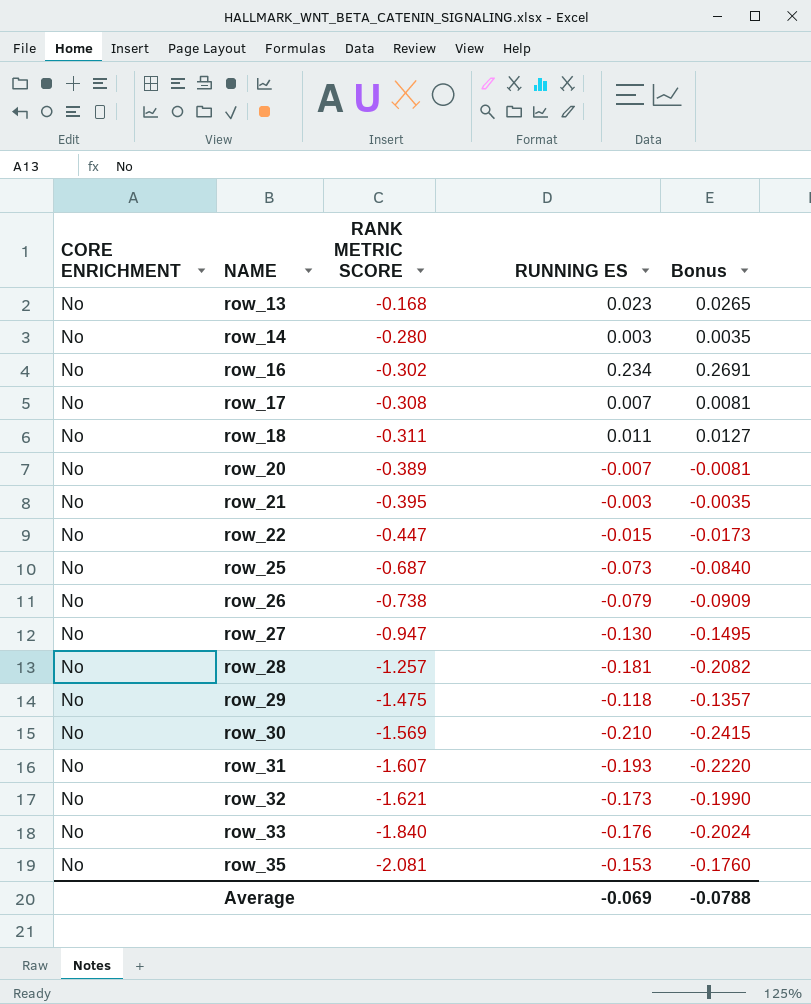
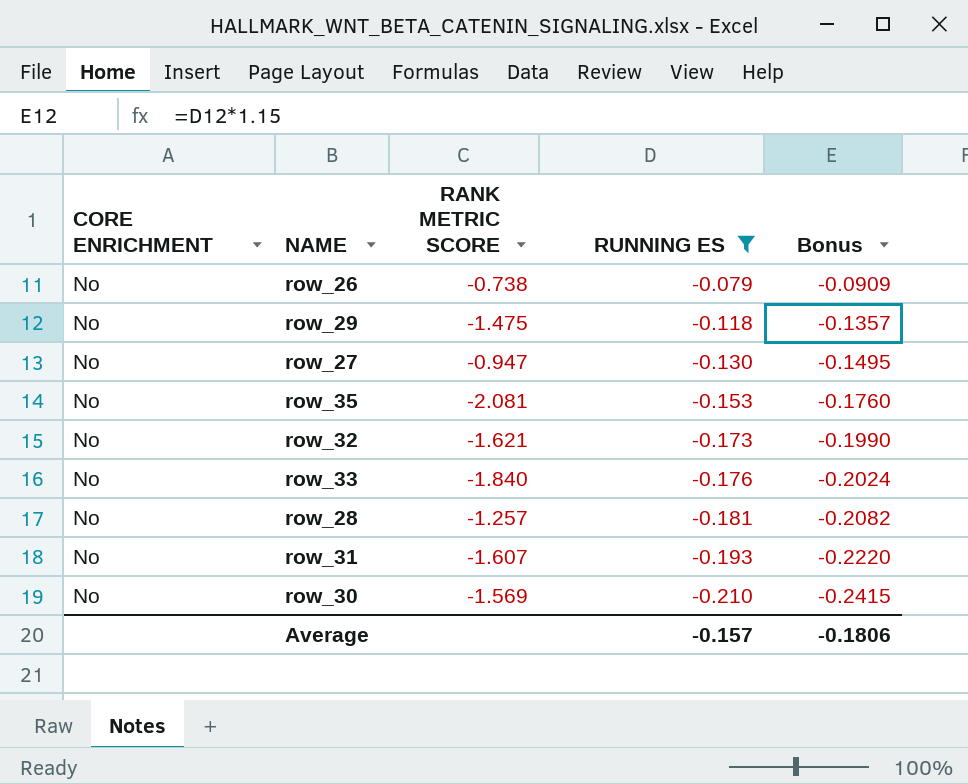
filter: none -> RUNNING ES <= -0.079
row order: NAME ascending -> RUNNING ES descending
Average | RUNNING ES: -0.069 -> -0.157
Average | Bonus: -0.0788 -> -0.1806

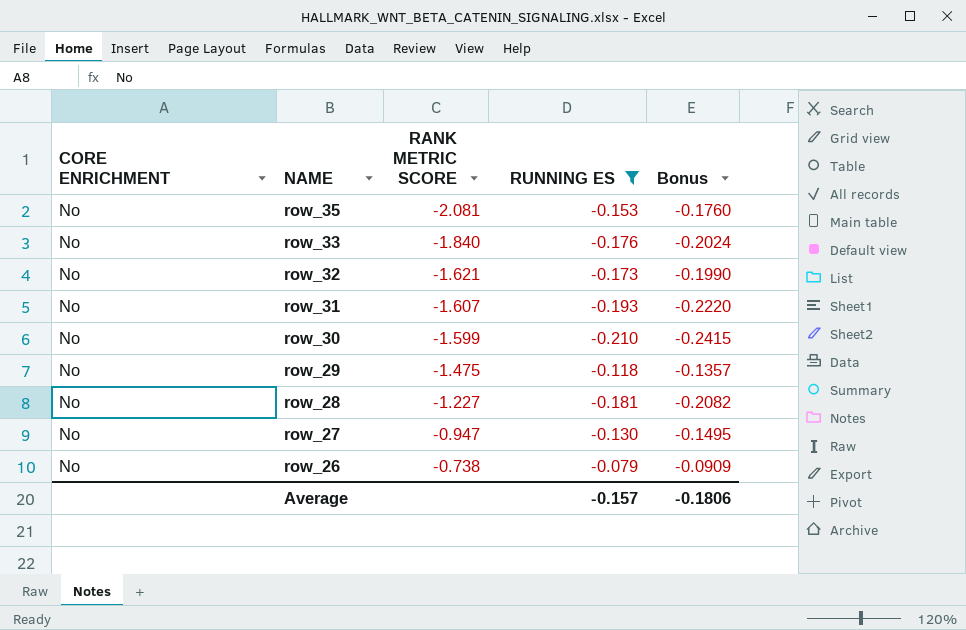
row order: RUNNING ES descending -> NAME descending
row_30 | RANK METRIC SCORE: -1.569 -> -1.599
row_28 | RANK METRIC SCORE: -1.257 -> -1.227

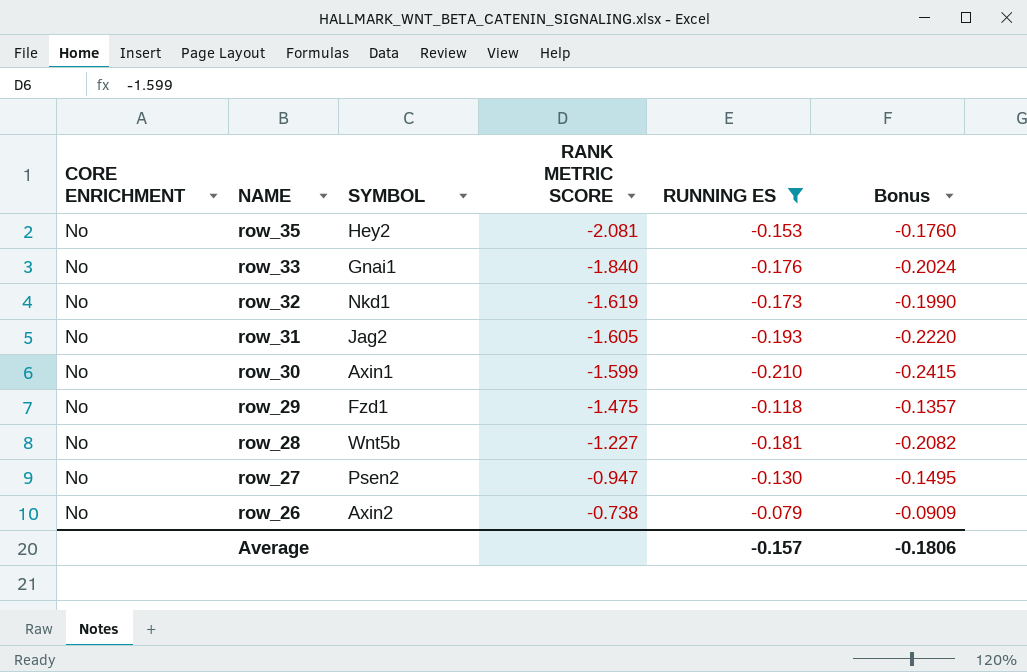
column SYMBOL | position: none -> 3
row_32 | RANK METRIC SCORE: -1.621 -> -1.619
row_31 | RANK METRIC SCORE: -1.607 -> -1.605

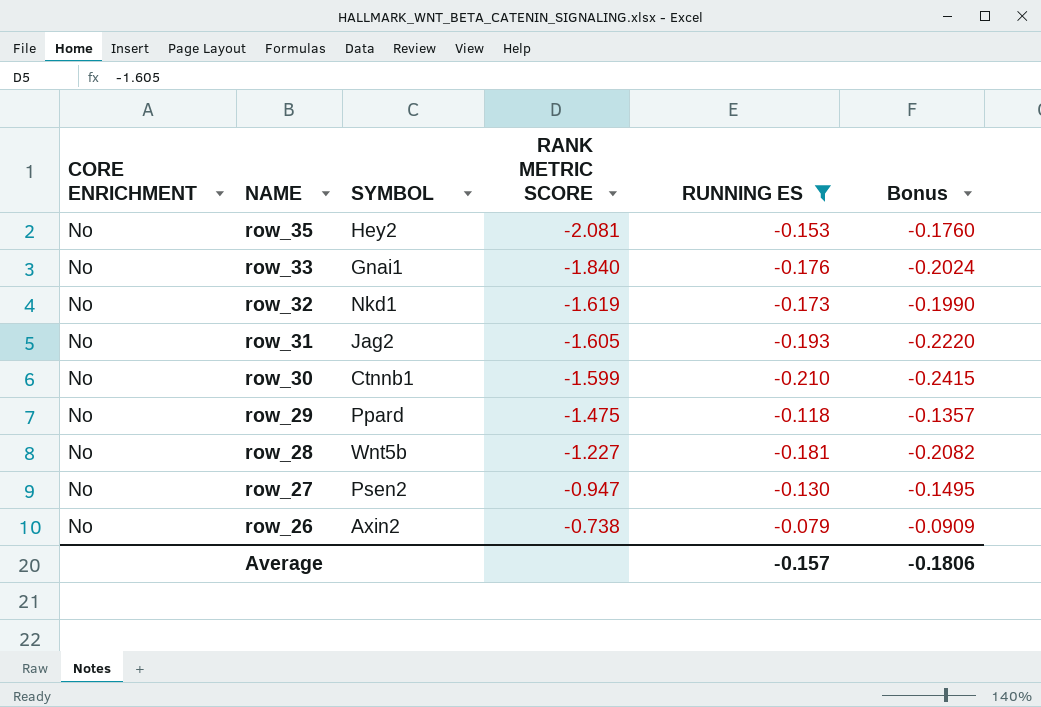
row_30 | SYMBOL: Axin1 -> Ctnnb1
row_29 | SYMBOL: Fzd1 -> Ppard

